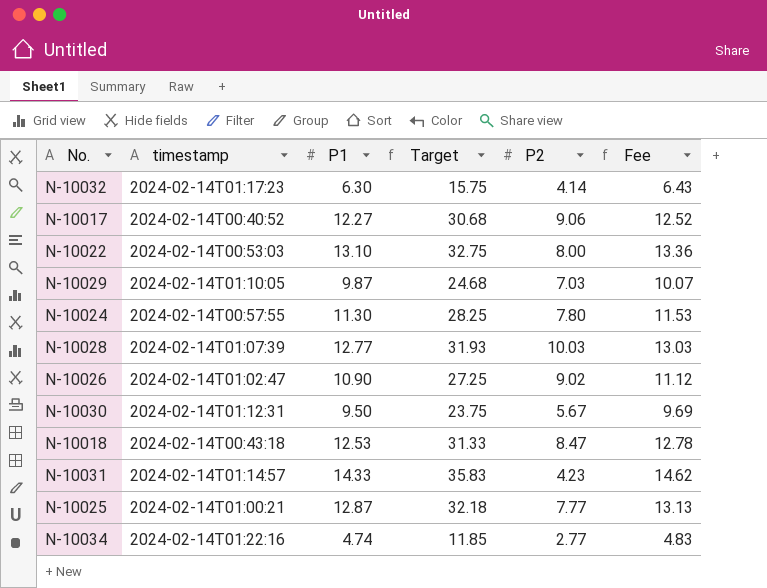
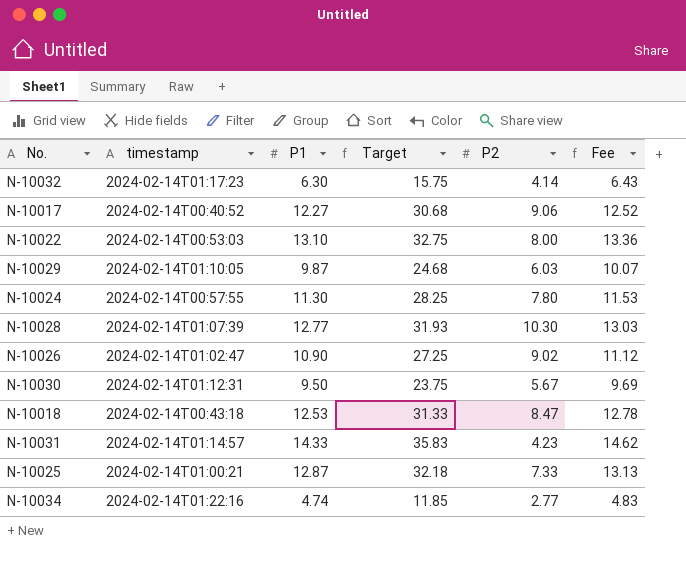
N-10029 | P2: 7.03 -> 6.03
N-10028 | P2: 10.03 -> 10.30
N-10025 | P2: 7.77 -> 7.33

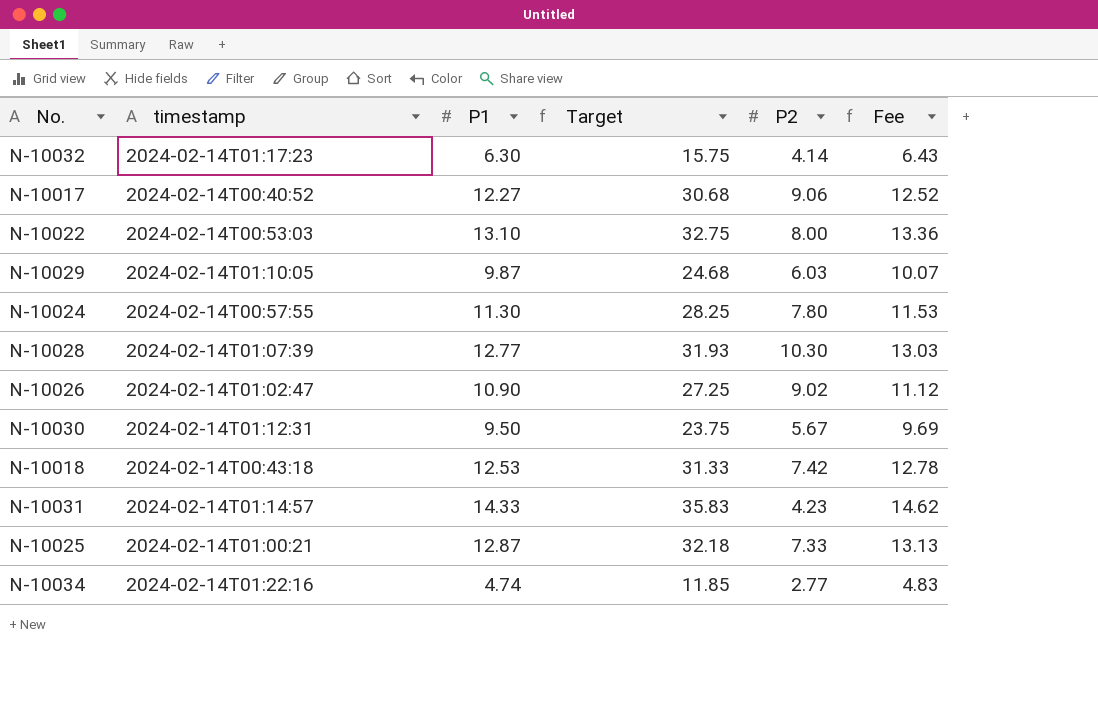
N-10018 | P2: 8.47 -> 7.42

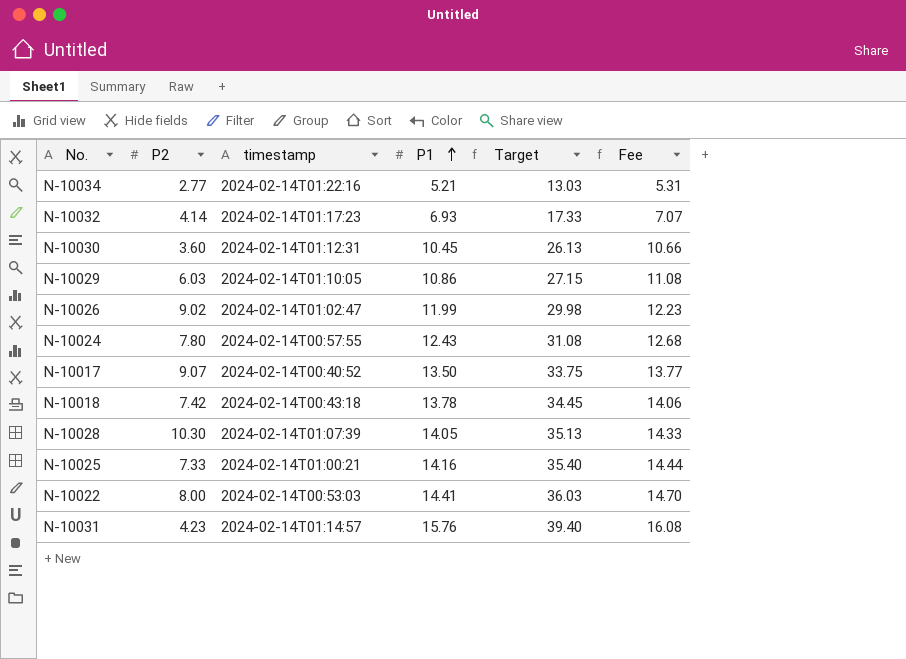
row order: none -> P1 ascending
column P2 | position: 5 -> 2
N-10034 | P1: 4.74 -> 5.21
N-10034 | Target: 11.85 -> 13.03
N-10034 | Fee: 4.83 -> 5.31
N-10032 | P1: 6.30 -> 6.93
N-10032 | Target: 15.75 -> 17.33
N-10032 | Fee: 6.43 -> 7.07
N-10030 | P2: 5.67 -> 3.60
N-10030 | P1: 9.50 -> 10.45
N-10030 | Target: 23.75 -> 26.13
N-10030 | Fee: 9.69 -> 10.66
N-10029 | P1: 9.87 -> 10.86
N-10029 | Target: 24.68 -> 27.15
N-10029 | Fee: 10.07 -> 11.08
N-10026 | P1: 10.90 -> 11.99
N-10026 | Target: 27.25 -> 29.98
N-10026 | Fee: 11.12 -> 12.23
N-10024 | P1: 11.30 -> 12.43
N-10024 | Target: 28.25 -> 31.08
N-10024 | Fee: 11.53 -> 12.68
N-10017 | P2: 9.06 -> 9.07
N-10017 | P1: 12.27 -> 13.50
N-10017 | Target: 30.68 -> 33.75
N-10017 | Fee: 12.52 -> 13.77
N-10018 | P1: 12.53 -> 13.78
N-10018 | Target: 31.33 -> 34.45
N-10018 | Fee: 12.78 -> 14.06
N-10028 | P1: 12.77 -> 14.05
N-10028 | Target: 31.93 -> 35.13
N-10028 | Fee: 13.03 -> 14.33
N-10025 | P1: 12.87 -> 14.16
N-10025 | Target: 32.18 -> 35.40
N-10025 | Fee: 13.13 -> 14.44
N-10022 | P1: 13.10 -> 14.41
N-10022 | Target: 32.75 -> 36.03
N-10022 | Fee: 13.36 -> 14.70
N-10031 | P1: 14.33 -> 15.76
N-10031 | Target: 35.83 -> 39.40
N-10031 | Fee: 14.62 -> 16.08

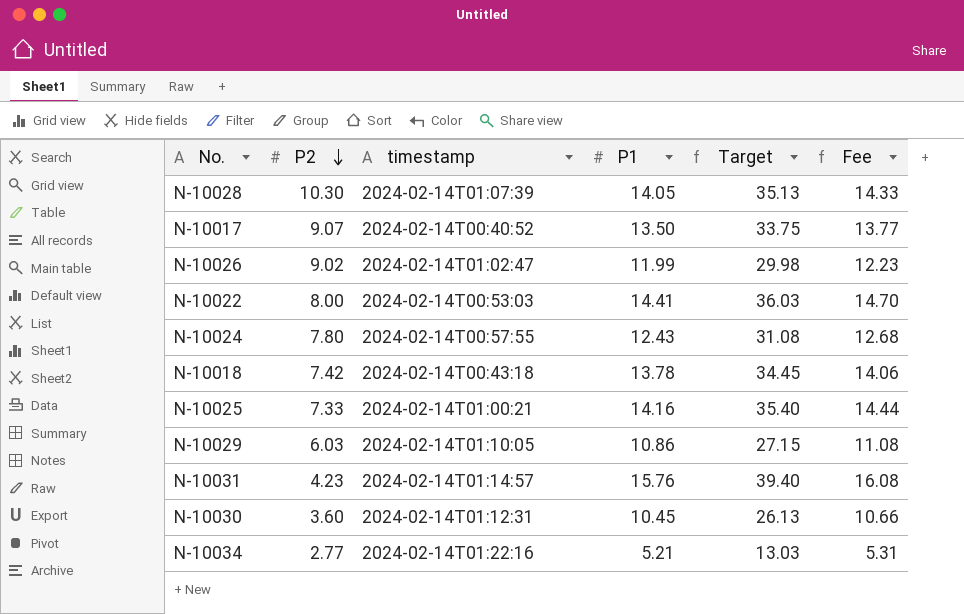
row order: P1 ascending -> P2 descending
row N-10032: 4.14 | 2024-02-14T01:17:23 | 6.93 | 17.33 | 7.07 -> none

